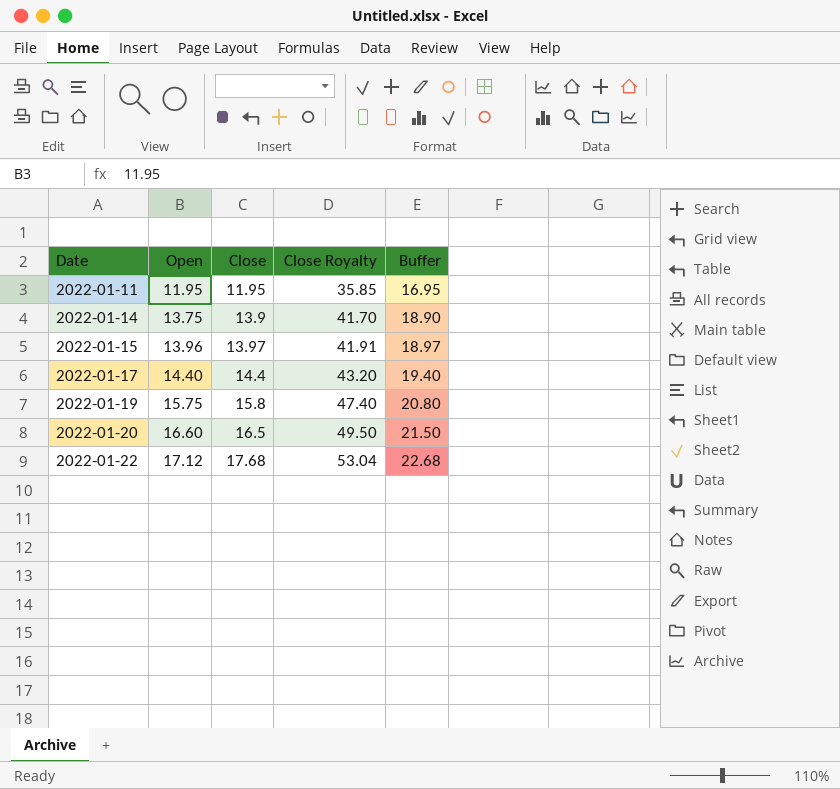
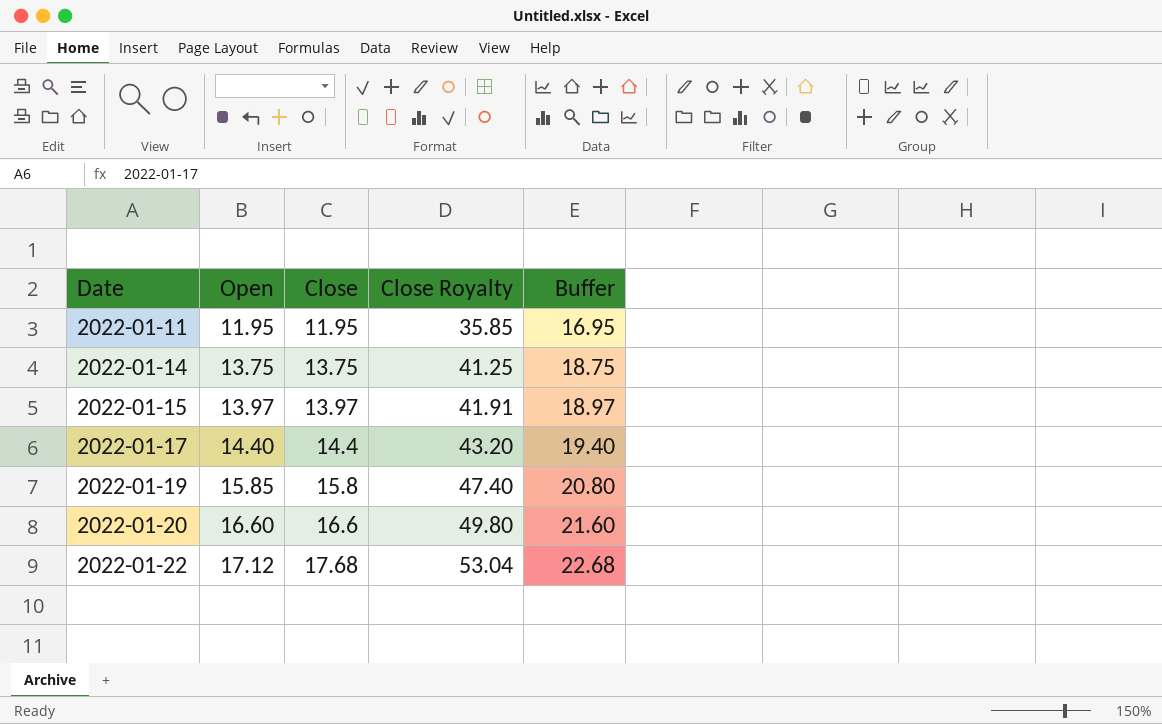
2022-01-14 | Close: 13.9 -> 13.75
2022-01-14 | Close Royalty: 41.70 -> 41.25
2022-01-14 | Buffer: 18.90 -> 18.75
2022-01-15 | Open: 13.96 -> 13.97
2022-01-19 | Open: 15.75 -> 15.85
2022-01-20 | Close: 16.5 -> 16.6
2022-01-20 | Close Royalty: 49.50 -> 49.80
2022-01-20 | Buffer: 21.50 -> 21.60

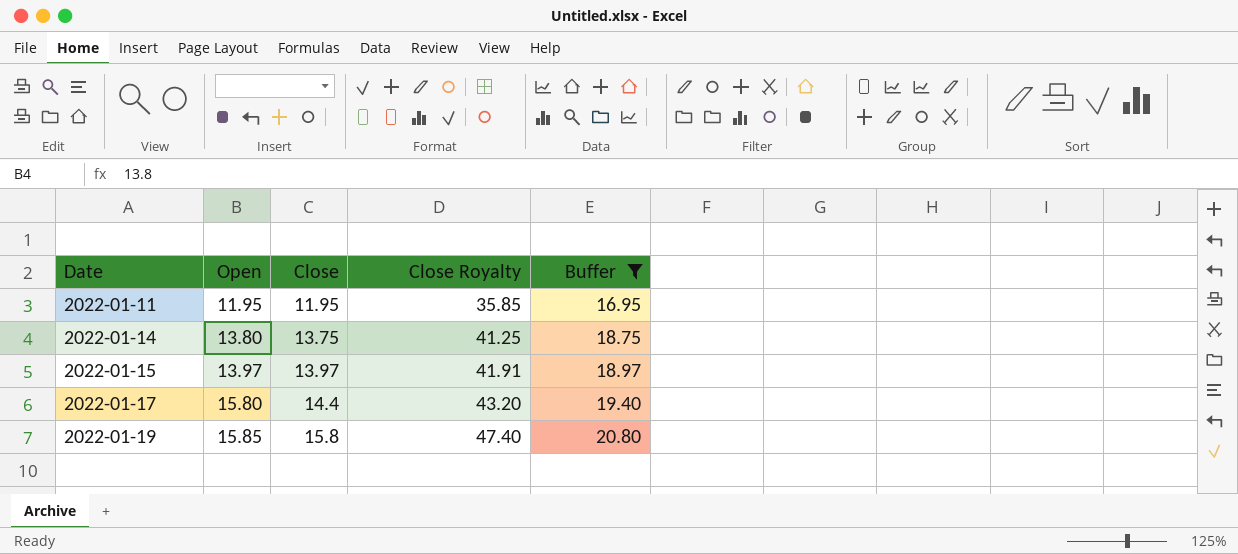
filter: none -> Buffer <= 20.80
2022-01-14 | Open: 13.75 -> 13.80
2022-01-17 | Open: 14.40 -> 15.80

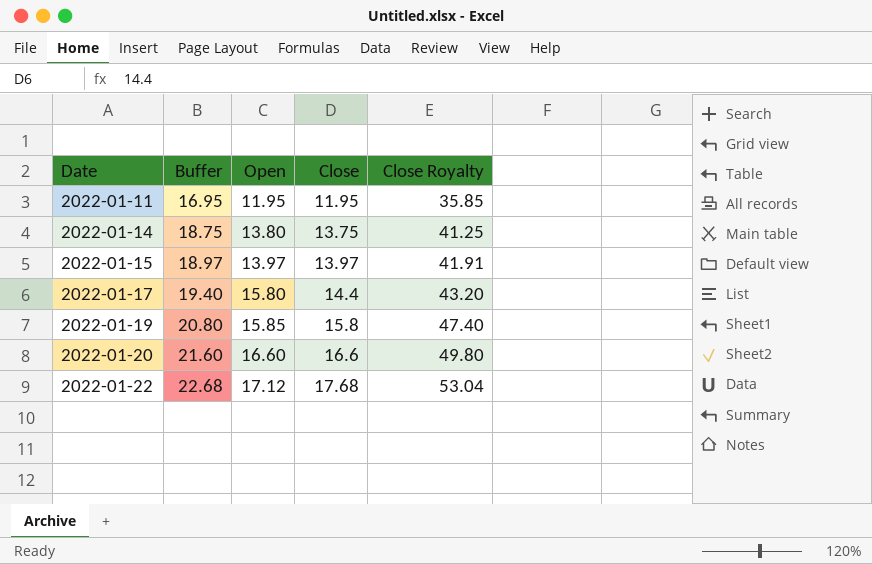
filter: Buffer <= 20.80 -> none
column Buffer | position: 5 -> 2

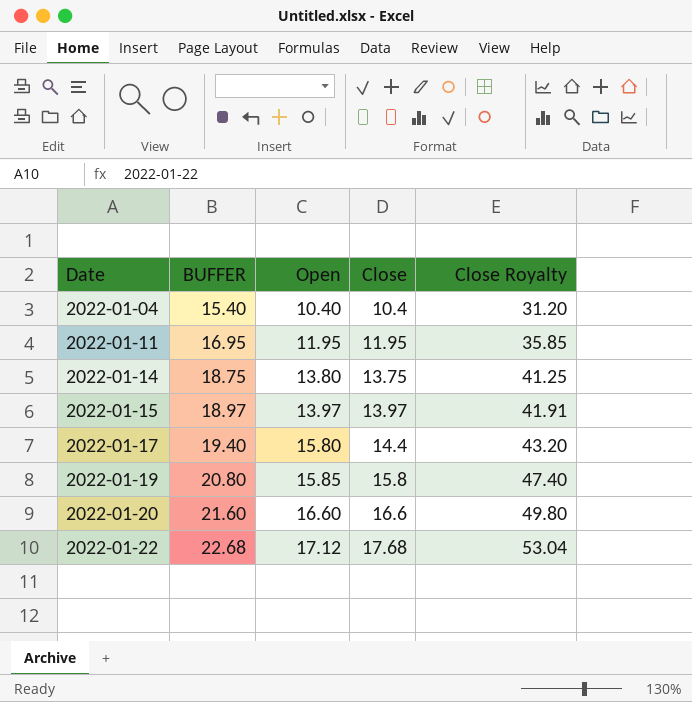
column name: Buffer -> BUFFER
row 2022-01-04: none -> 15.40 | 10.40 | 10.4 | 31.20

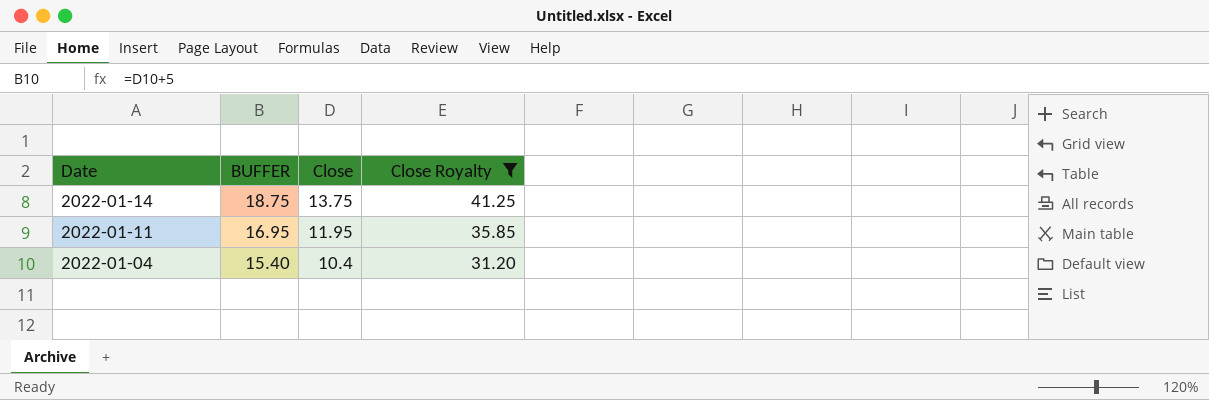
filter: none -> Close Royalty <= 41.25
row order: Date ascending -> Date descending
column Open | position: 3 -> none

